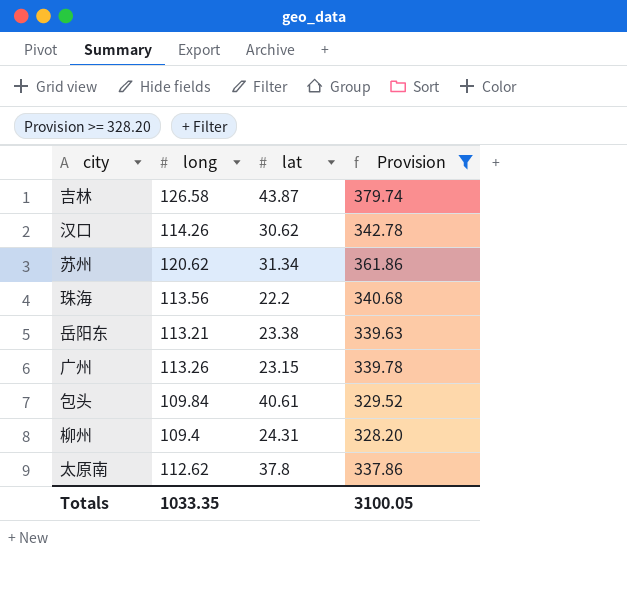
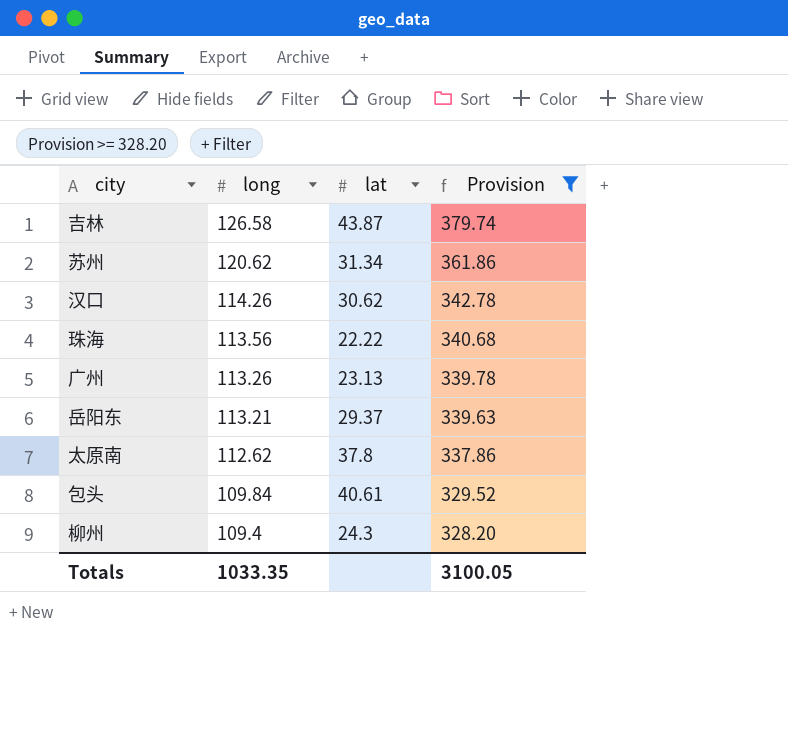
row order: none -> long descending
珠海 | lat: 22.2 -> 22.22
广州 | lat: 23.15 -> 23.13
岳阳东 | lat: 23.38 -> 29.37
柳州 | lat: 24.31 -> 24.3

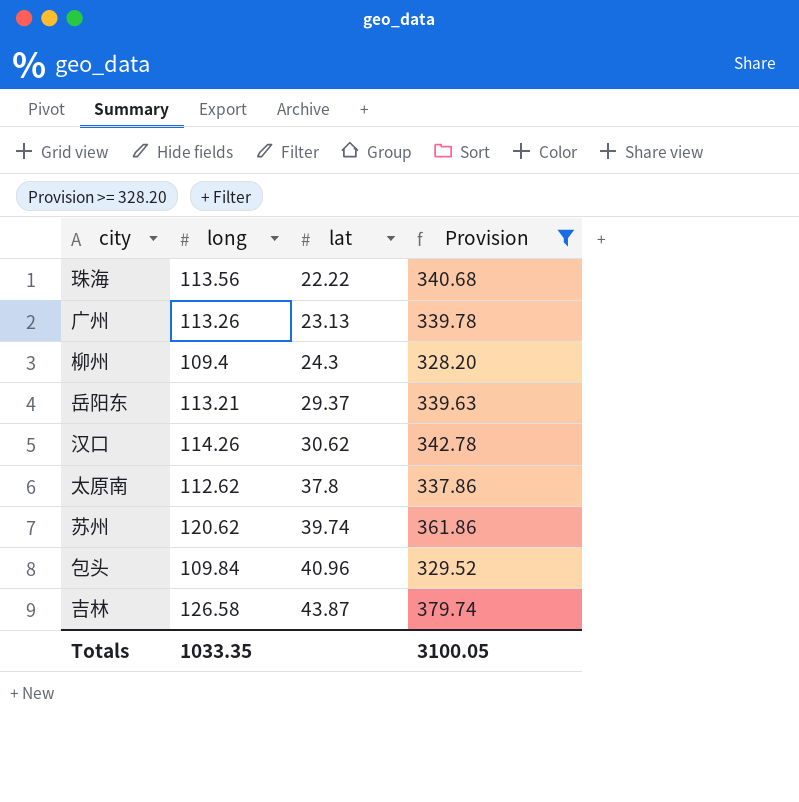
row order: long descending -> lat ascending
苏州 | lat: 31.34 -> 39.74
包头 | lat: 40.61 -> 40.96

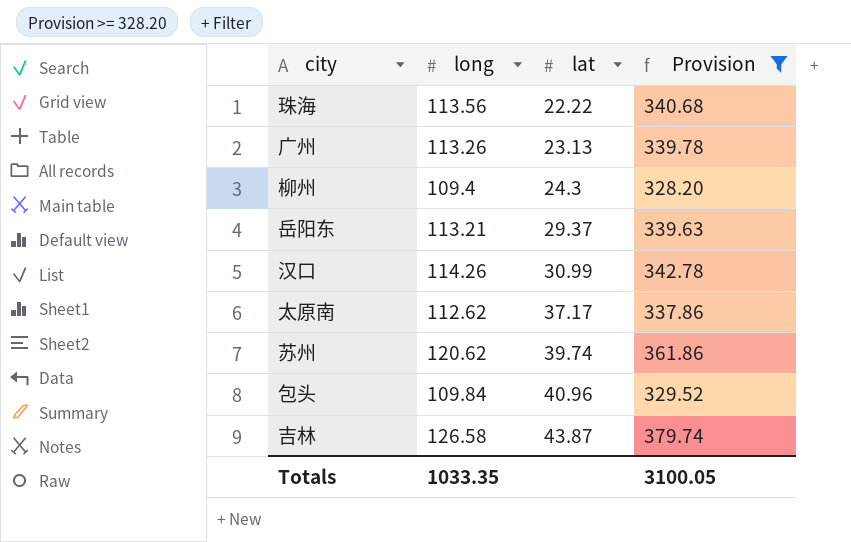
汉口 | lat: 30.62 -> 30.99
太原南 | lat: 37.8 -> 37.17

